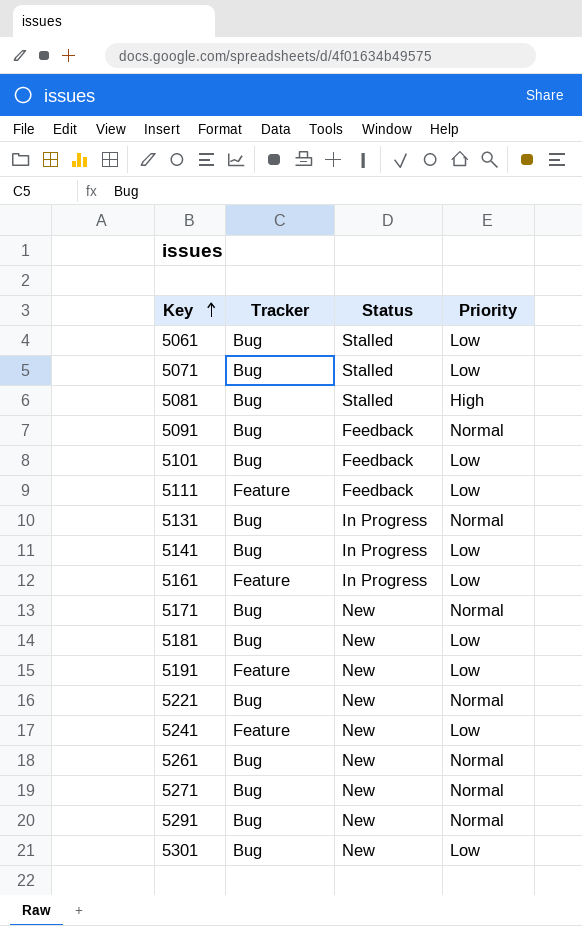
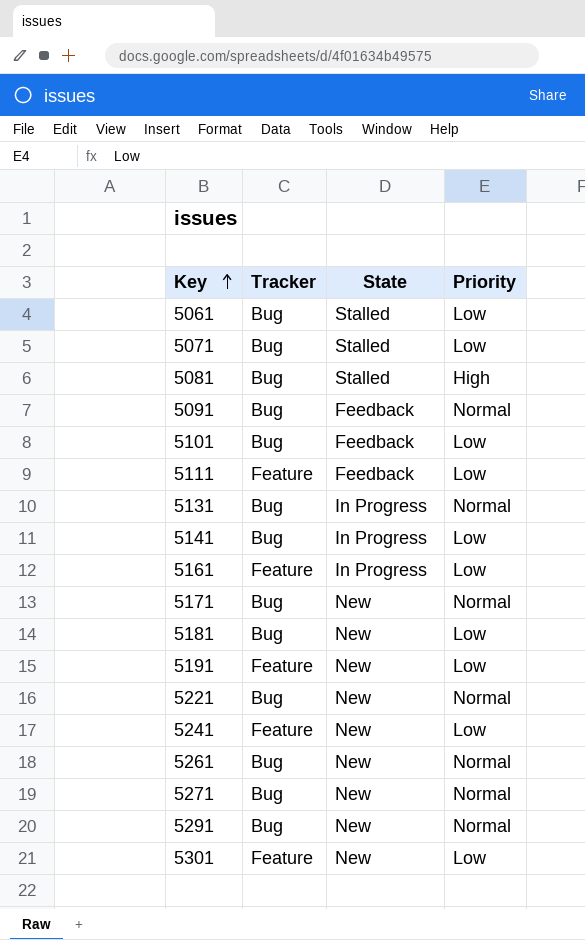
column name: Status -> State
5301 | Tracker: Bug -> Feature

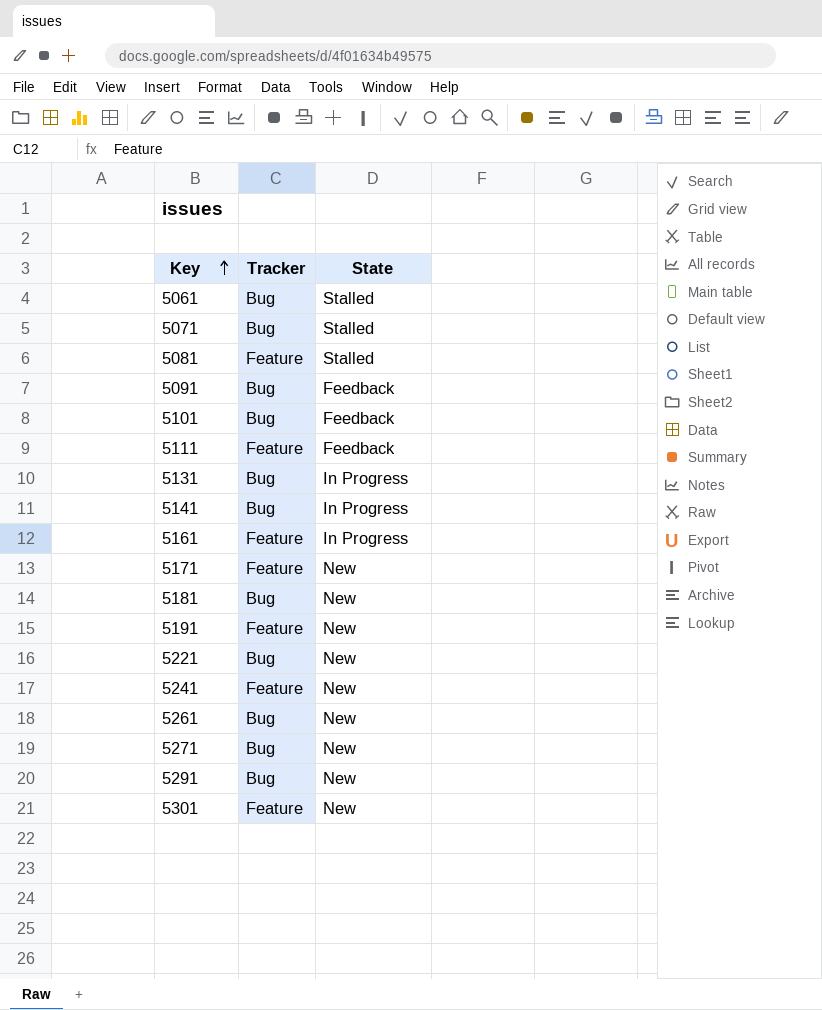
column Priority | position: 4 -> none
5081 | Tracker: Bug -> Feature
5171 | Tracker: Bug -> Feature

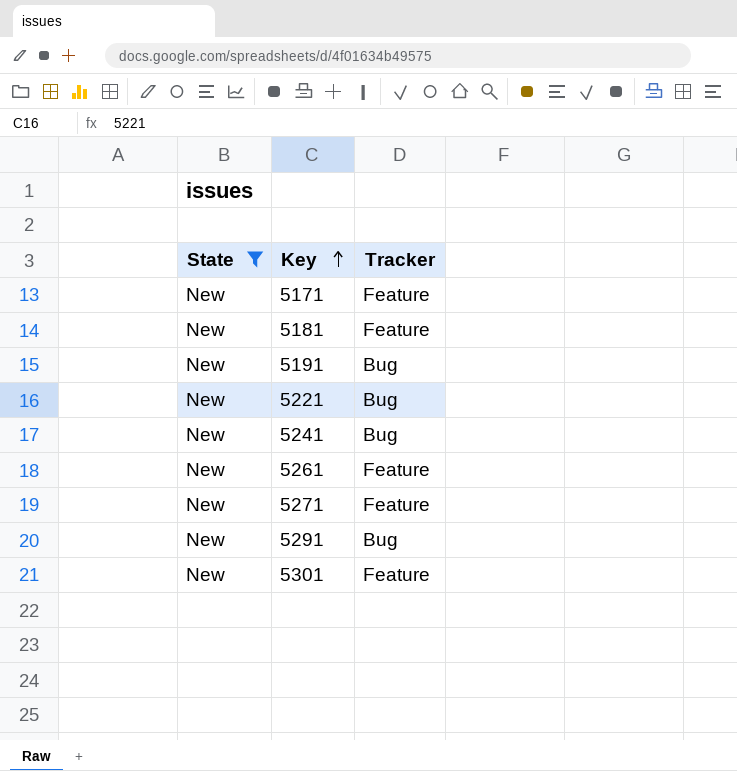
filter: none -> State = New
column State | position: 3 -> 1
5181 | Tracker: Bug -> Feature
5191 | Tracker: Feature -> Bug
5241 | Tracker: Feature -> Bug
5261 | Tracker: Bug -> Feature
5271 | Tracker: Bug -> Feature

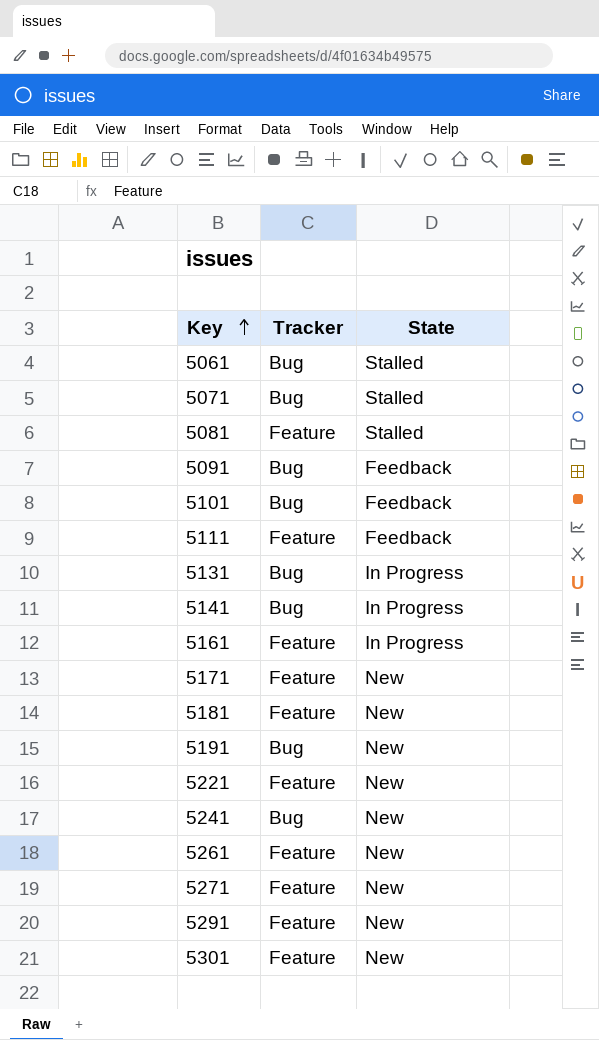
filter: State = New -> none
column State | position: 1 -> 3
5221 | Tracker: Bug -> Feature
5291 | Tracker: Bug -> Feature

